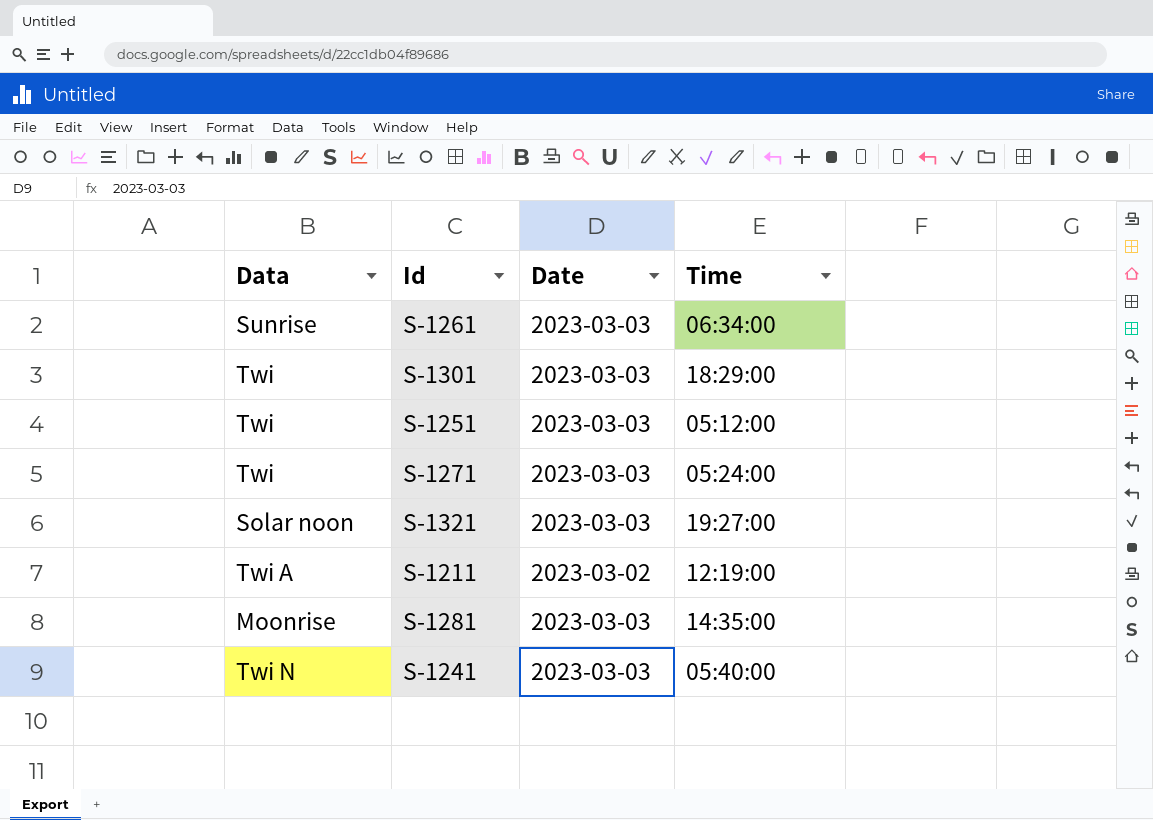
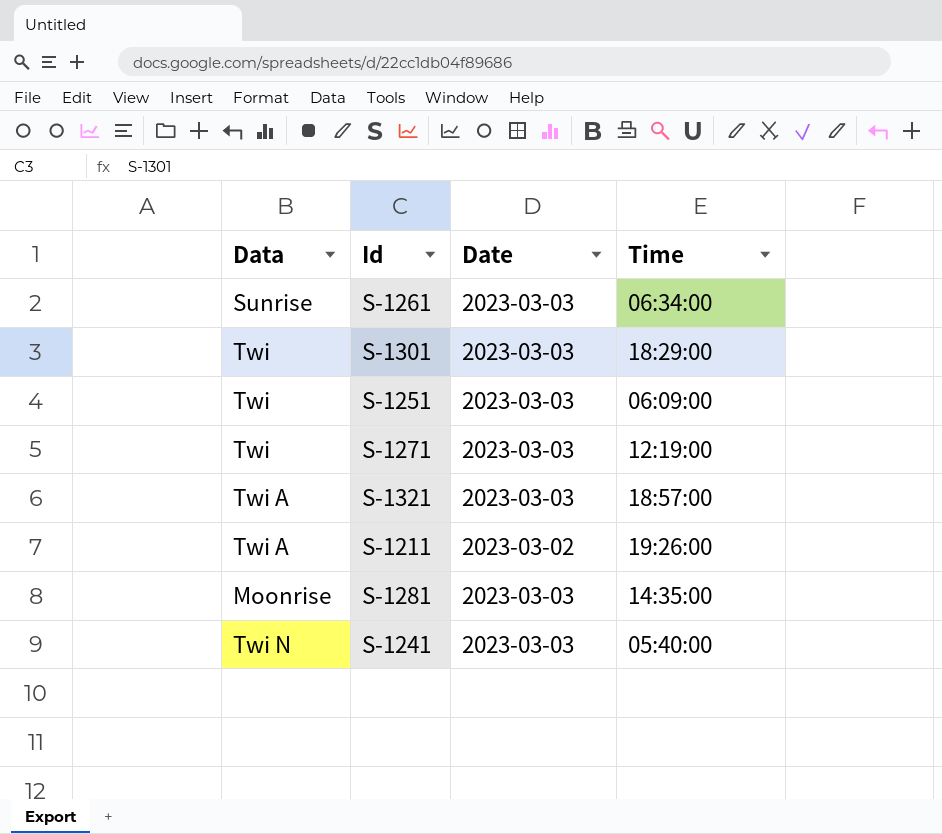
S-1251 | Time: 05:12:00 -> 06:09:00
S-1271 | Time: 05:24:00 -> 12:19:00
S-1321 | Data: Solar noon -> Twi A
S-1321 | Time: 19:27:00 -> 18:57:00
S-1211 | Time: 12:19:00 -> 19:26:00

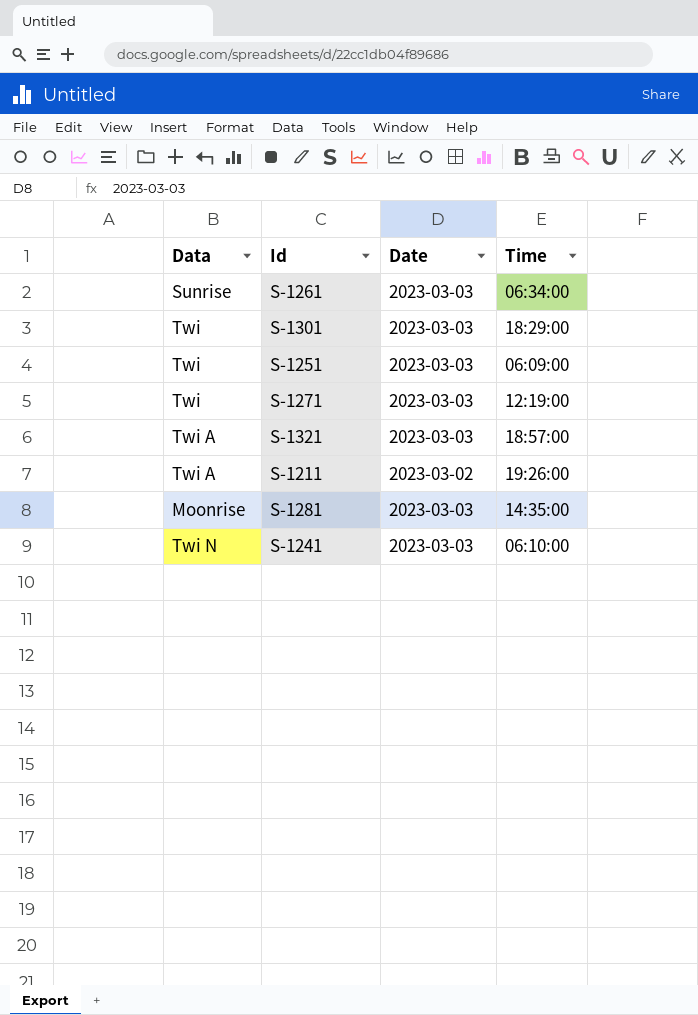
S-1241 | Time: 05:40:00 -> 06:10:00

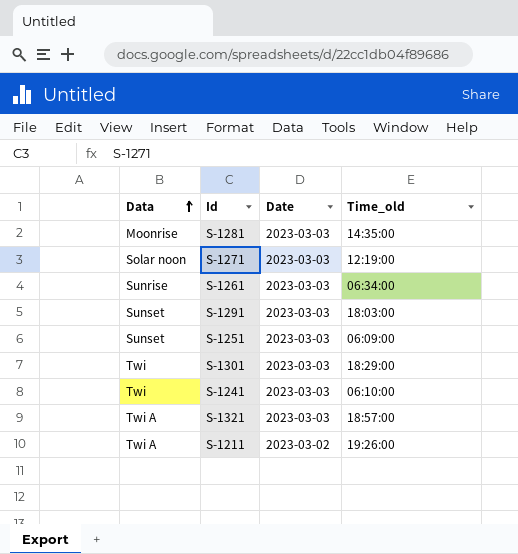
row order: none -> Data ascending
column name: Time -> Time_old
S-1271 | Data: Twi -> Solar noon
row S-1291: none -> Sunset | 2023-03-03 | 18:03:00
S-1251 | Data: Twi -> Sunset
S-1241 | Data: Twi N -> Twi

